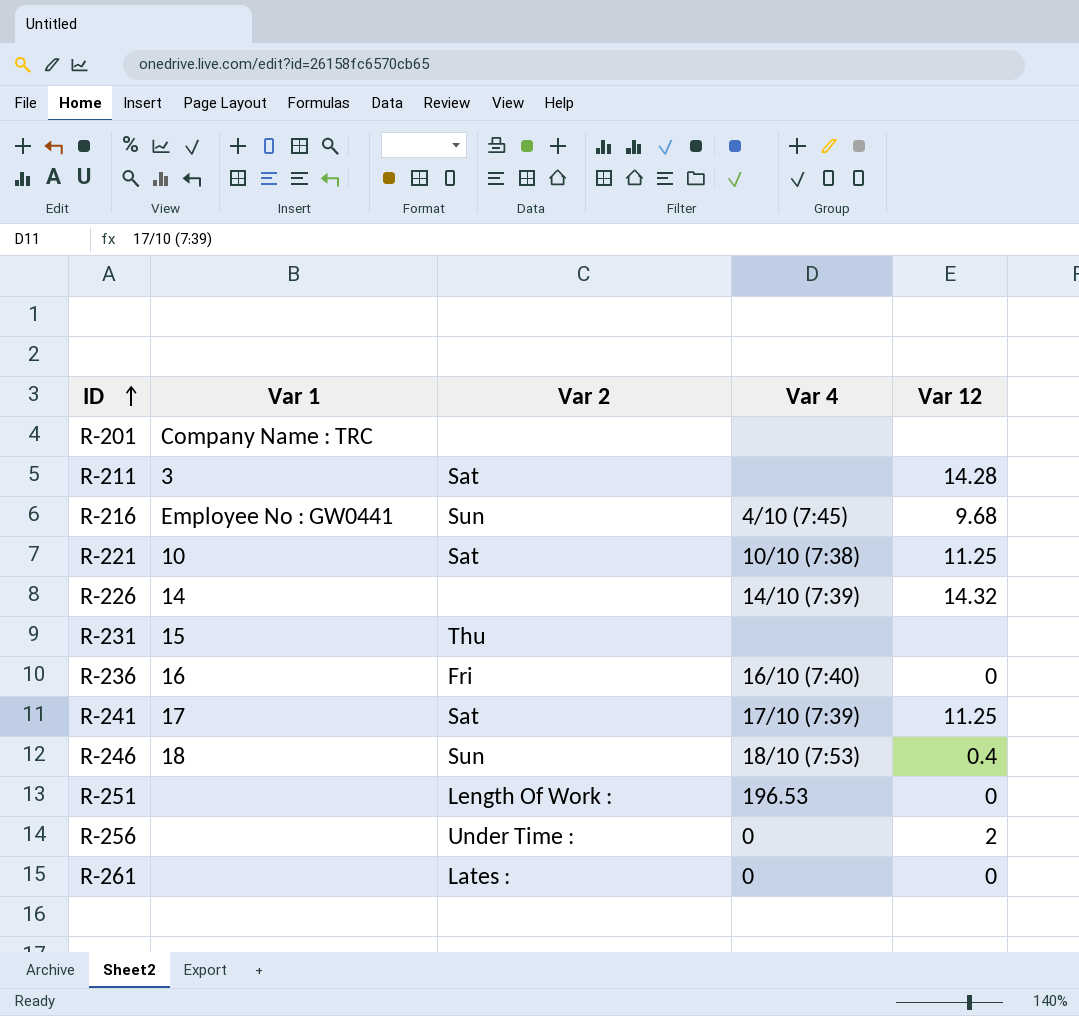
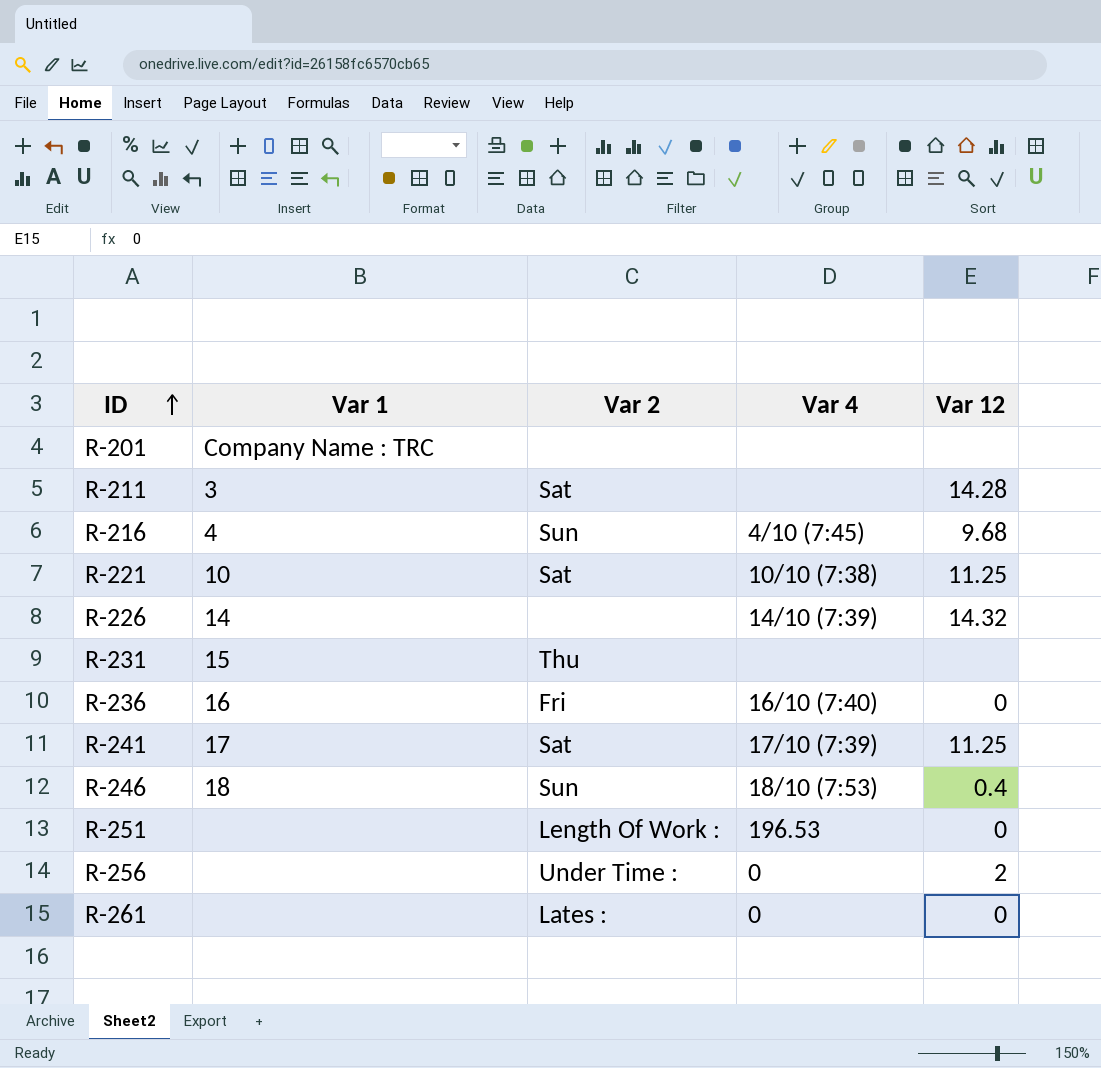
R-216 | Var 1: Employee No : GW0441 -> 4

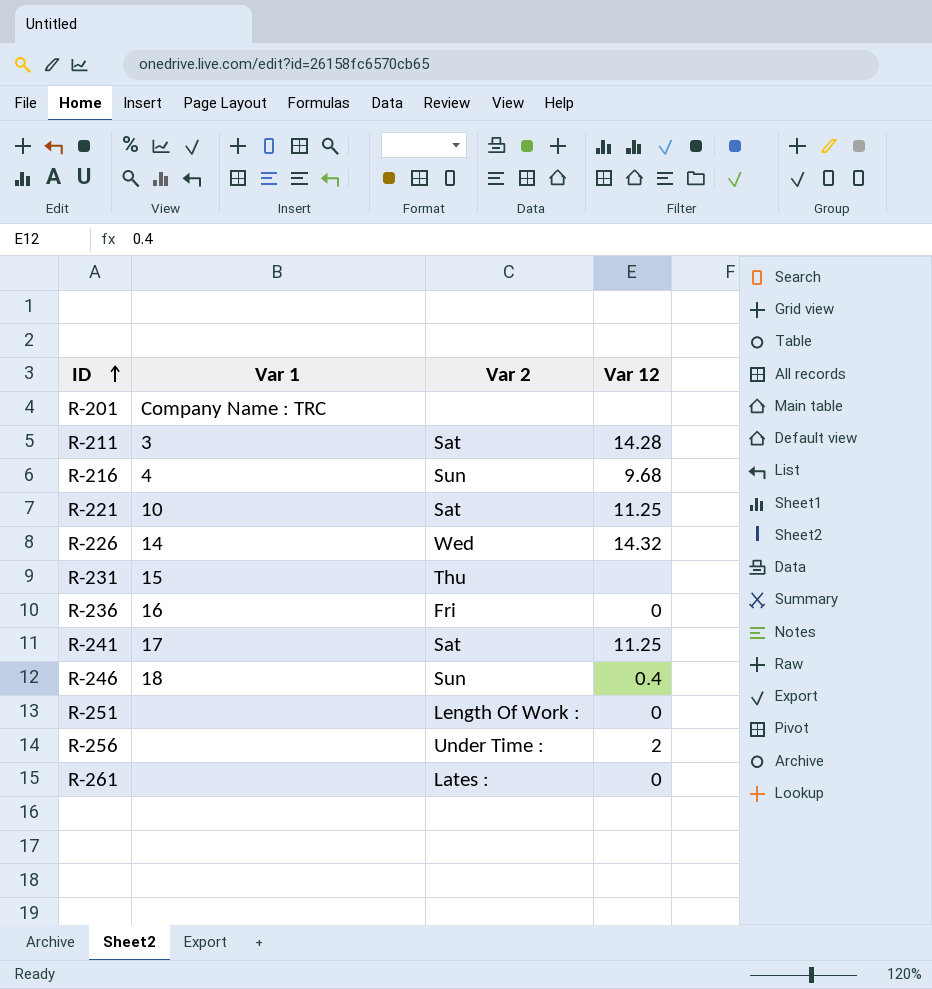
column Var 4 | position: 4 -> none
R-226 | Var 2: none -> Wed

